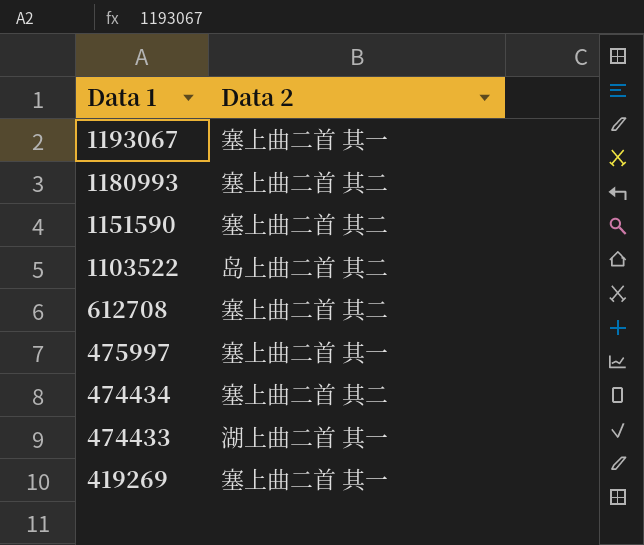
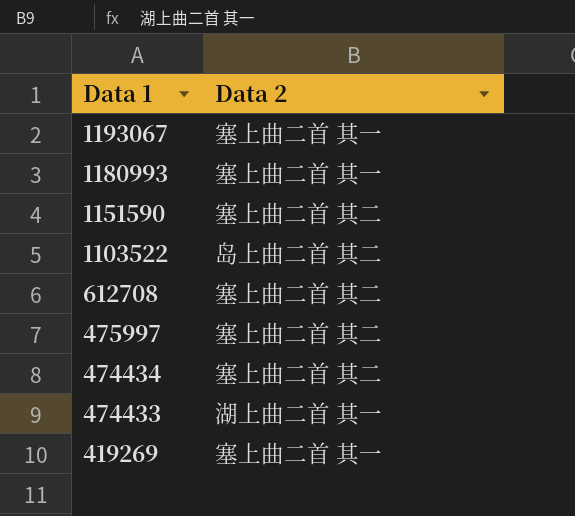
1180993 | Data 2: 塞上曲二首 其二 -> 塞上曲二首 其一
475997 | Data 2: 塞上曲二首 其一 -> 塞上曲二首 其二

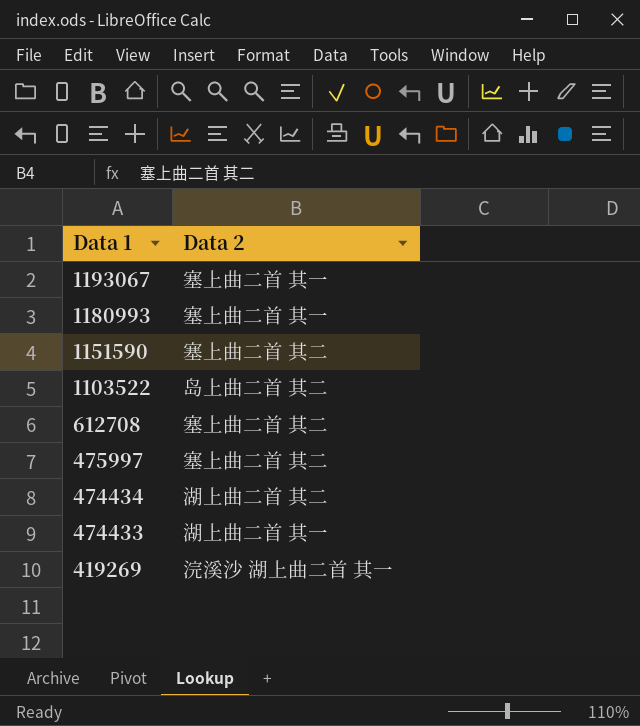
474434 | Data 2: 塞上曲二首 其二 -> 湖上曲二首 其二
419269 | Data 2: 塞上曲二首 其一 -> 浣溪沙 湖上曲二首 其一

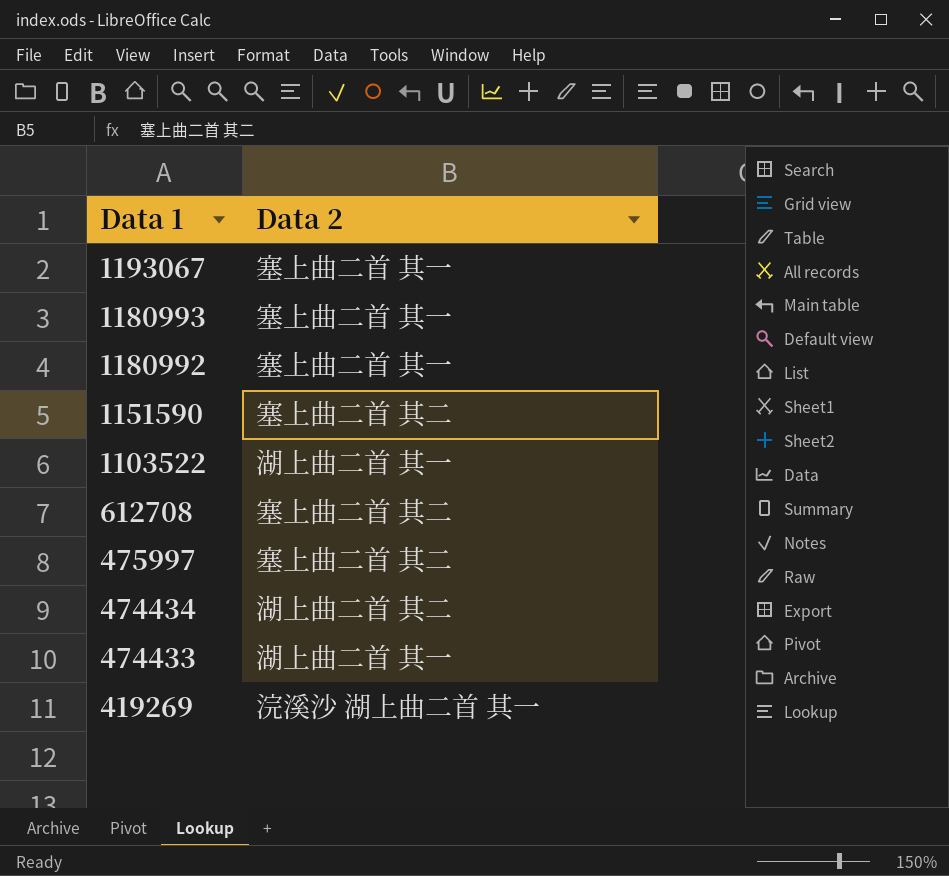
row 1180992: none -> 塞上曲二首 其一
1103522 | Data 2: 岛上曲二首 其二 -> 湖上曲二首 其一

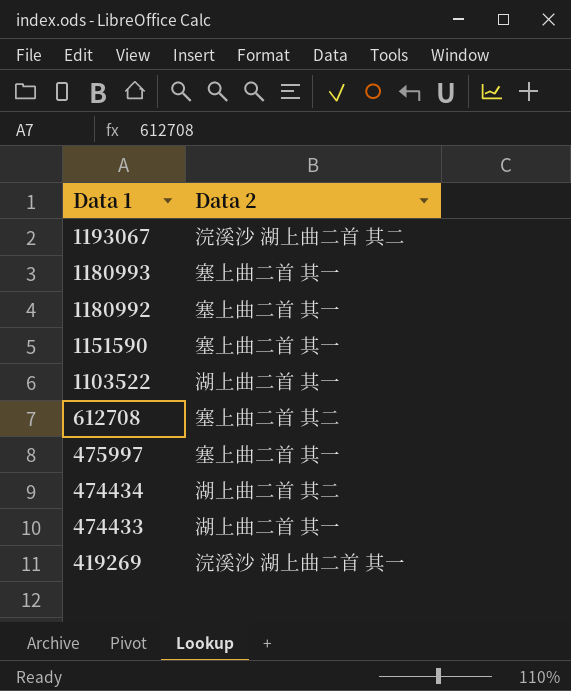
1193067 | Data 2: 塞上曲二首 其一 -> 浣溪沙 湖上曲二首 其二
1151590 | Data 2: 塞上曲二首 其二 -> 塞上曲二首 其一
475997 | Data 2: 塞上曲二首 其二 -> 塞上曲二首 其一

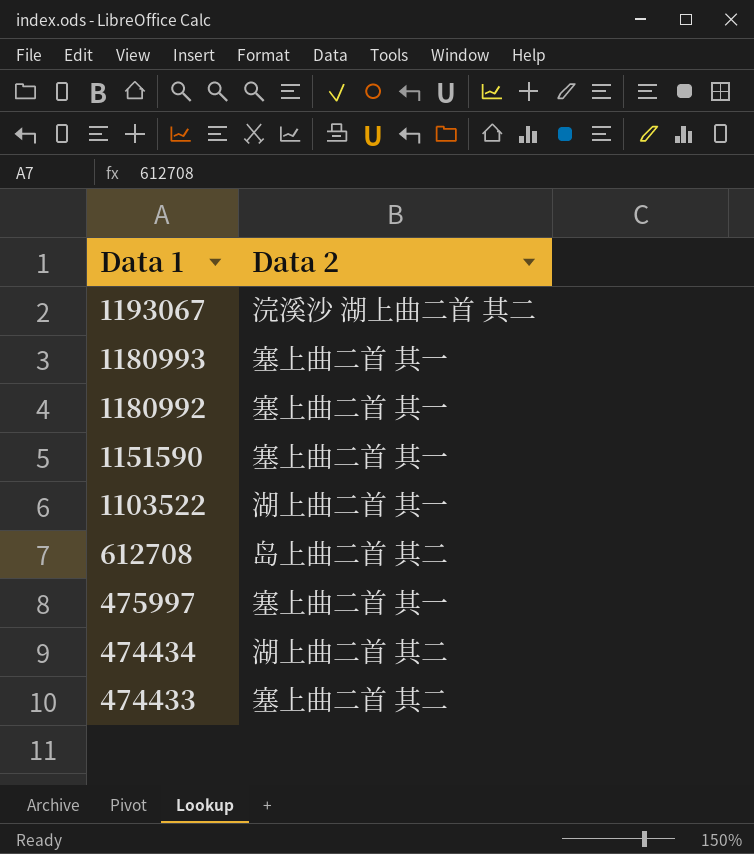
row 419269: 浣溪沙 湖上曲二首 其一 -> none
612708 | Data 2: 塞上曲二首 其二 -> 岛上曲二首 其二
474433 | Data 2: 湖上曲二首 其一 -> 塞上曲二首 其二

